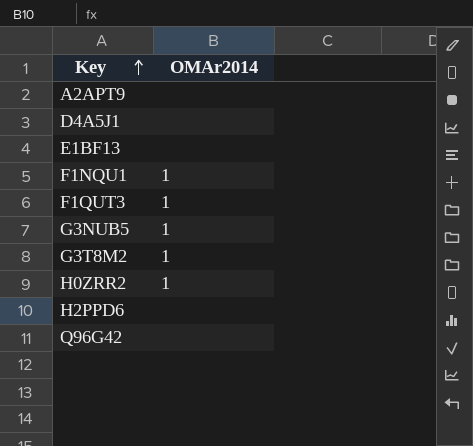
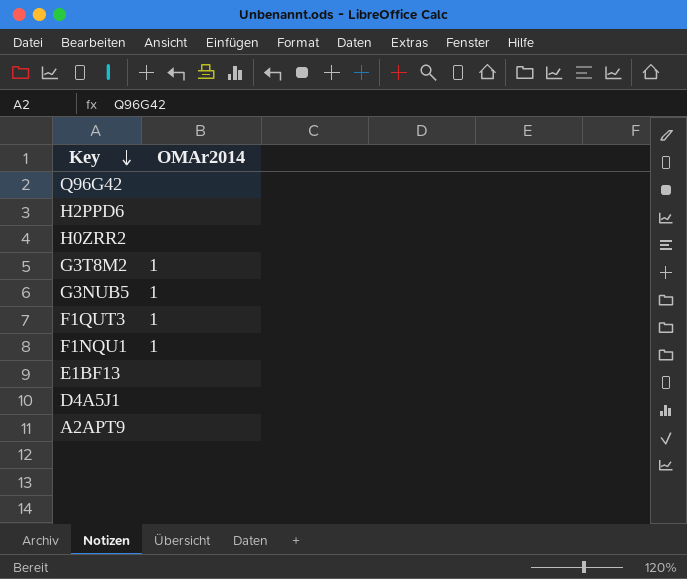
row order: Key ascending -> Key descending
H0ZRR2 | OMAr2014: 1 -> none

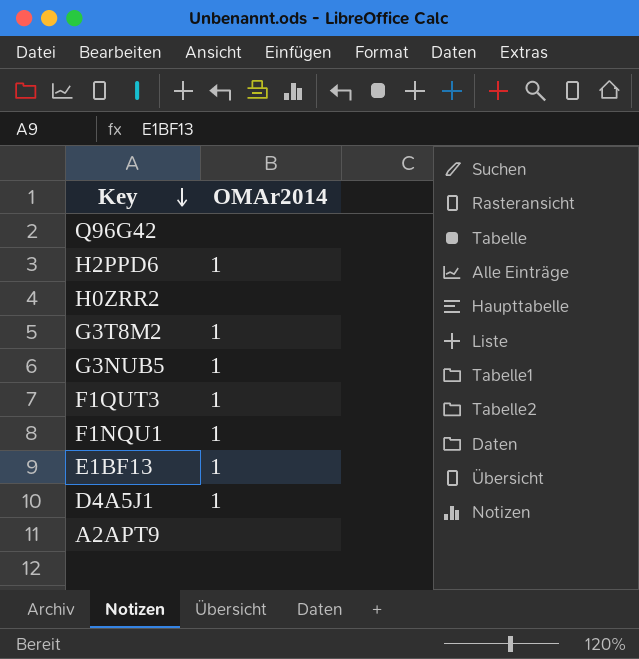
H2PPD6 | OMAr2014: none -> 1
E1BF13 | OMAr2014: none -> 1
D4A5J1 | OMAr2014: none -> 1

